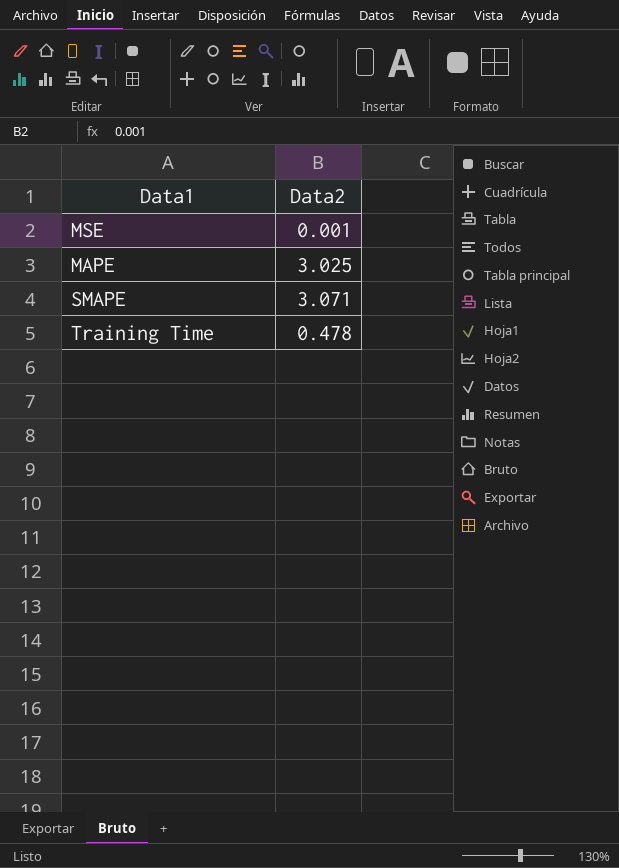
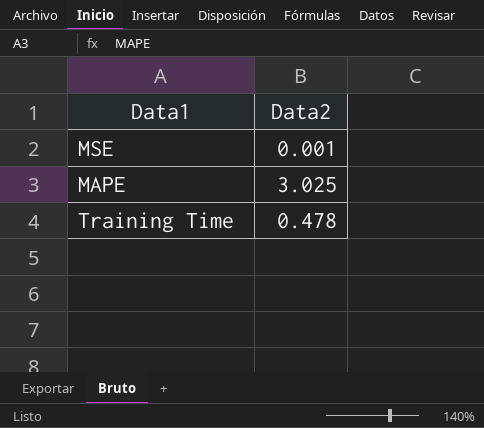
row SMAPE: 3.071 -> none

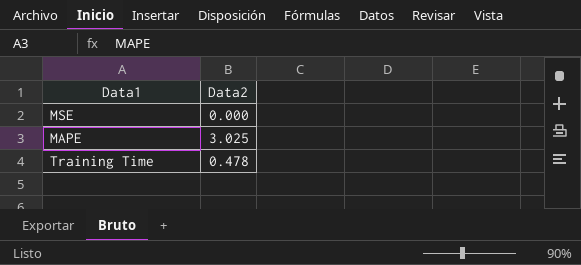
MSE | Data2: 0.001 -> 0.000

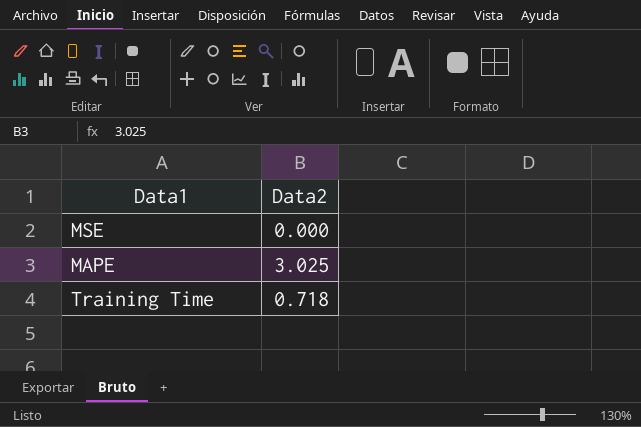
Training Time | Data2: 0.478 -> 0.718

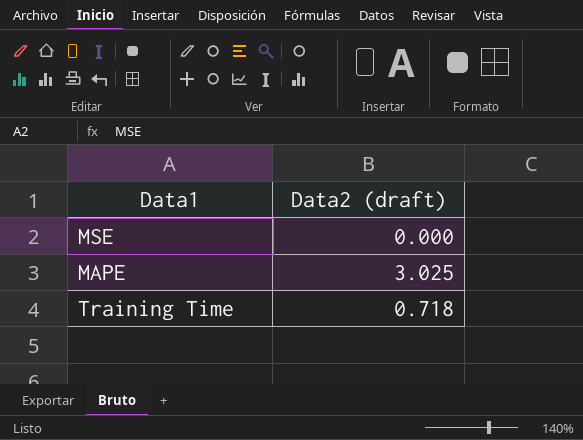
column name: Data2 -> Data2 (draft)

